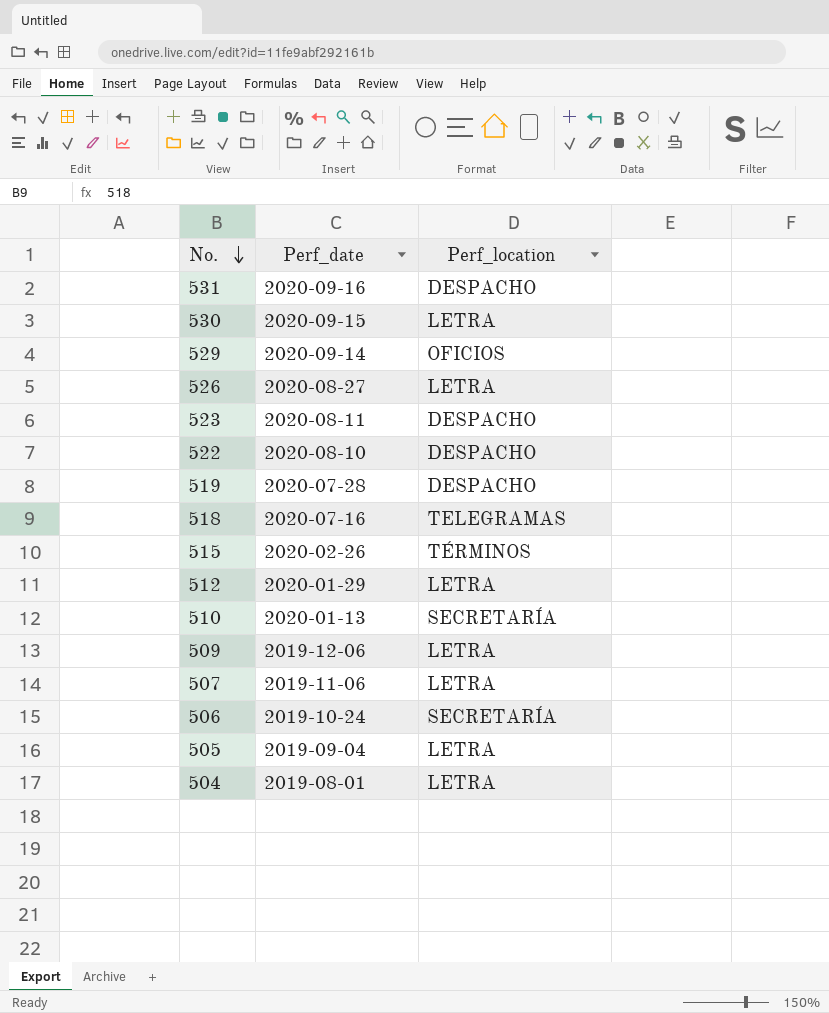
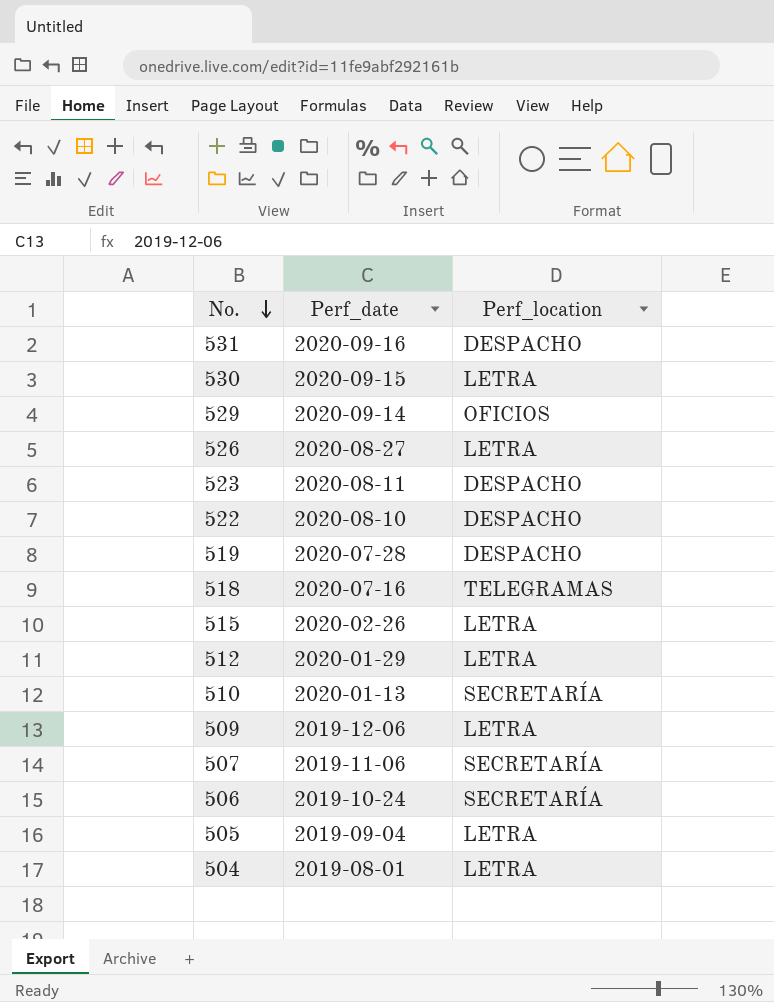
515 | Perf_location: TÉRMINOS -> LETRA
507 | Perf_location: LETRA -> SECRETARÍA

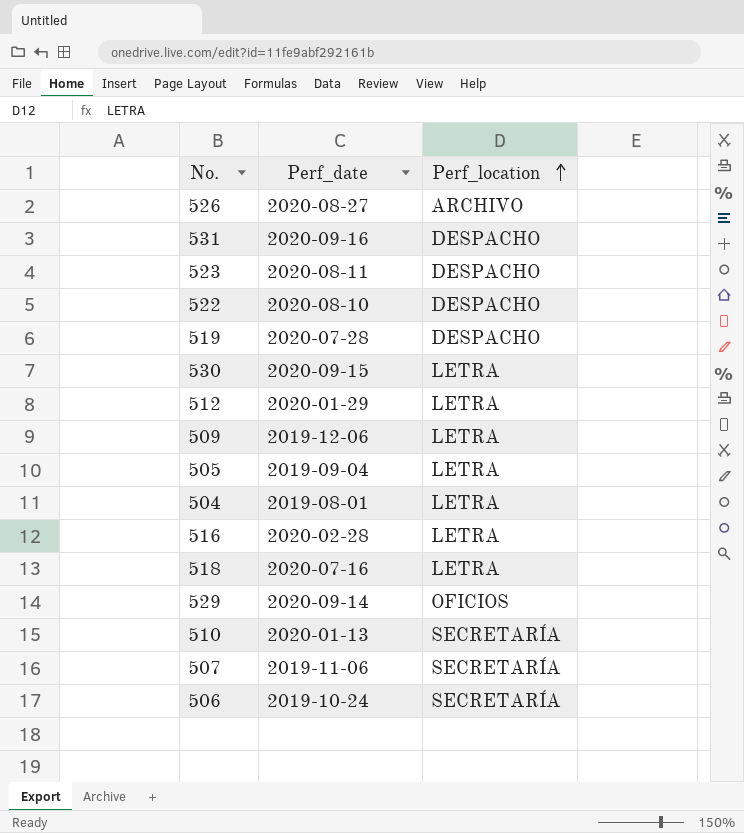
row order: No. descending -> Perf_location ascending
row 515: 2020-02-26 | LETRA -> none
526 | Perf_location: LETRA -> ARCHIVO
row 516: none -> 2020-02-28 | LETRA
518 | Perf_location: TELEGRAMAS -> LETRA

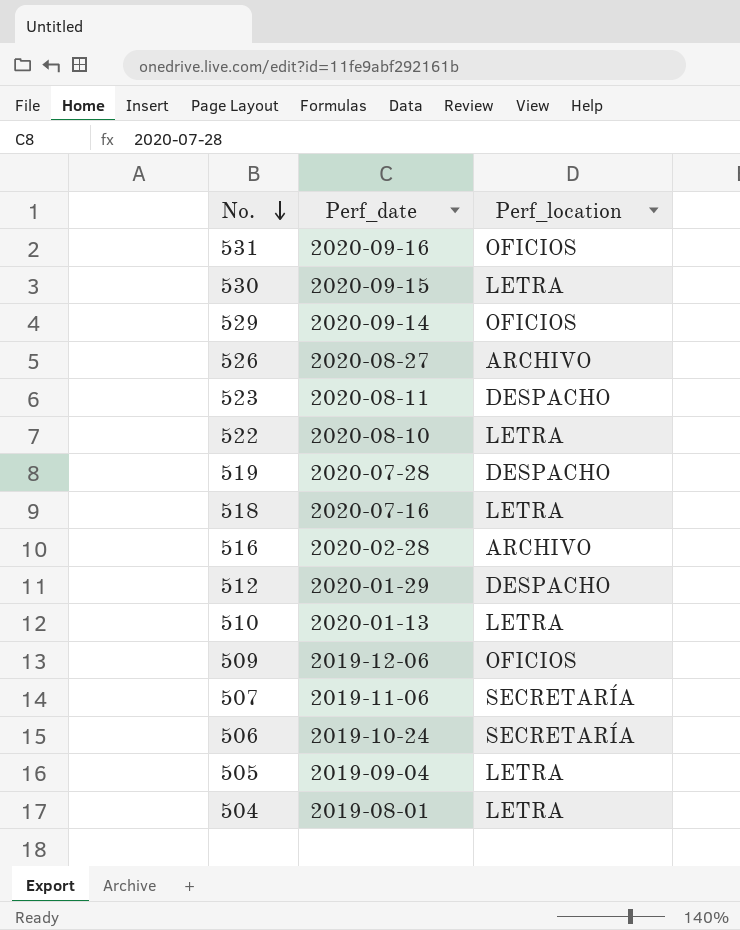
row order: Perf_location ascending -> No. descending
531 | Perf_location: DESPACHO -> OFICIOS
522 | Perf_location: DESPACHO -> LETRA
516 | Perf_location: LETRA -> ARCHIVO
512 | Perf_location: LETRA -> DESPACHO
510 | Perf_location: SECRETARÍA -> LETRA
509 | Perf_location: LETRA -> OFICIOS

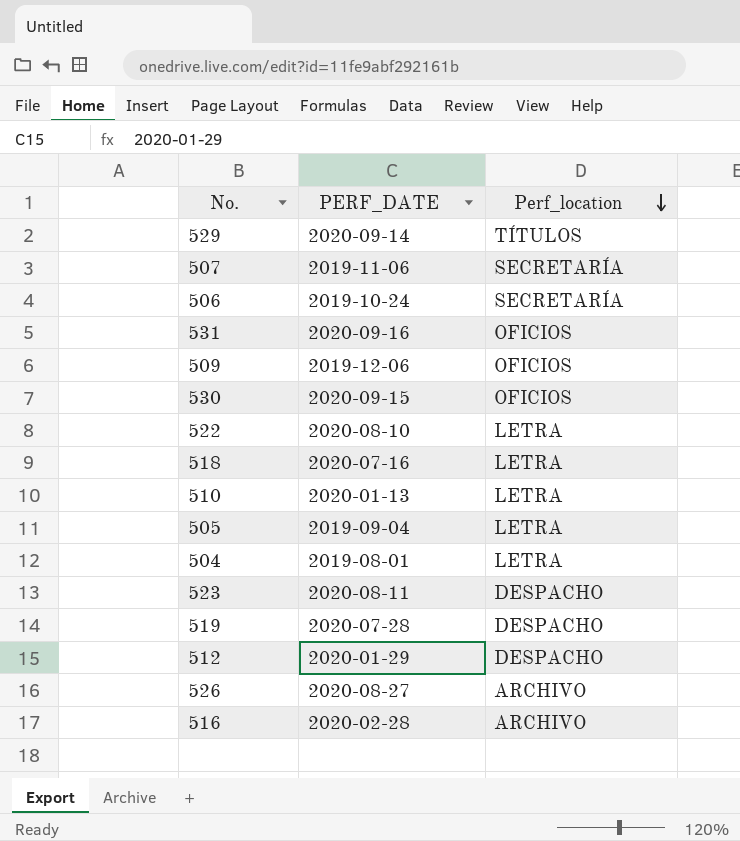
row order: No. descending -> Perf_location descending
column name: Perf_date -> PERF_DATE
529 | Perf_location: OFICIOS -> TÍTULOS
530 | Perf_location: LETRA -> OFICIOS

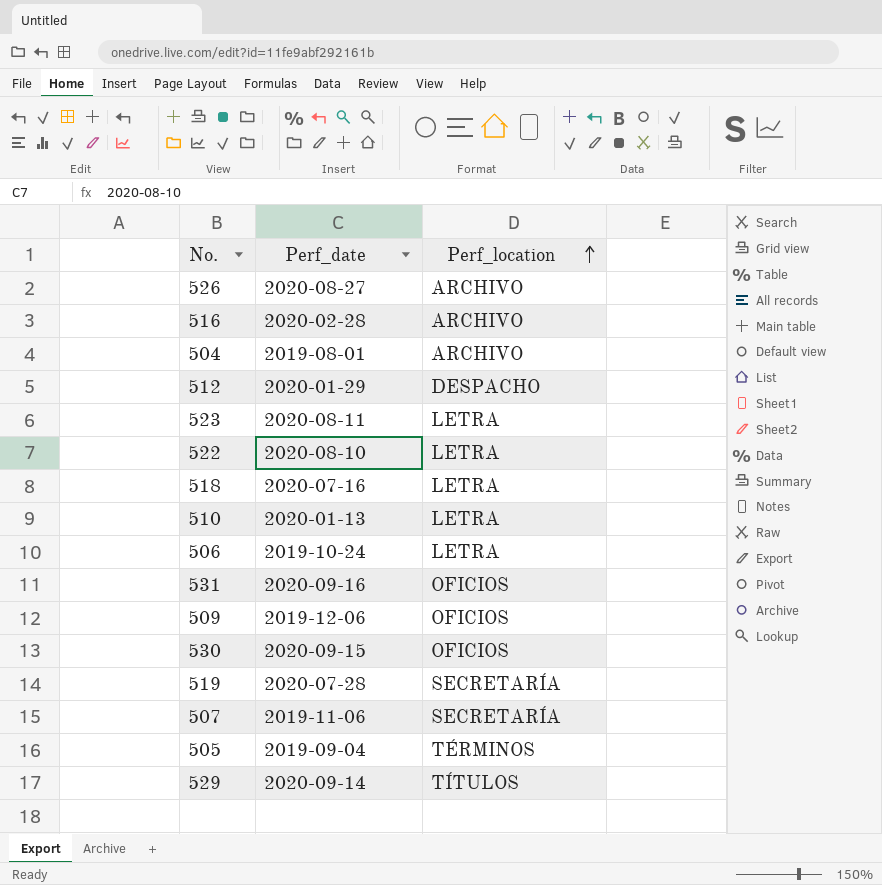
row order: Perf_location descending -> Perf_location ascending
column name: PERF_DATE -> Perf_date
504 | Perf_location: LETRA -> ARCHIVO
523 | Perf_location: DESPACHO -> LETRA
506 | Perf_location: SECRETARÍA -> LETRA
519 | Perf_location: DESPACHO -> SECRETARÍA
505 | Perf_location: LETRA -> TÉRMINOS

